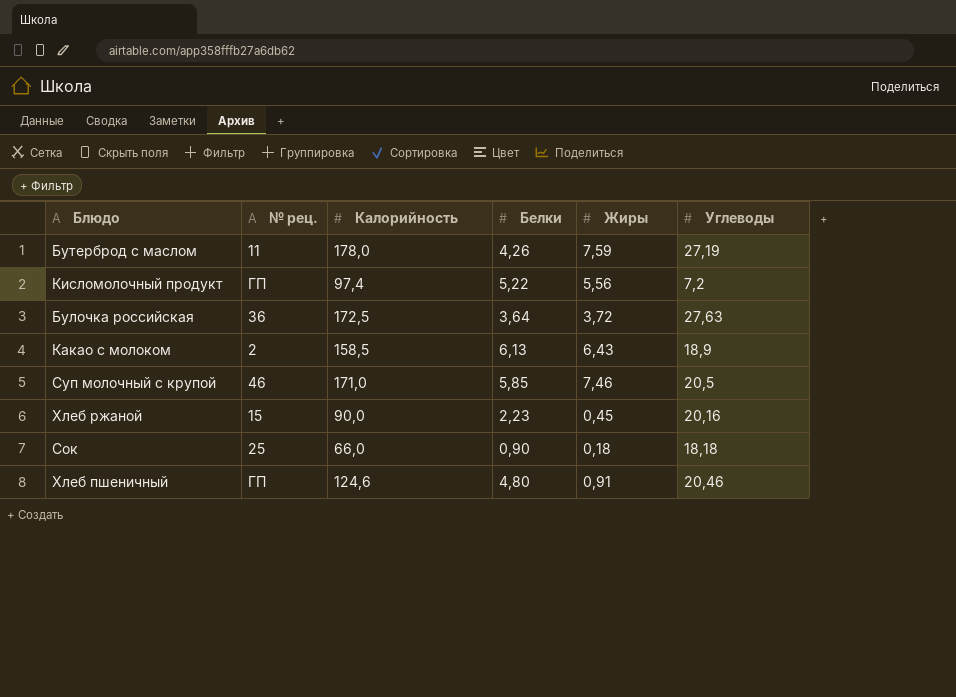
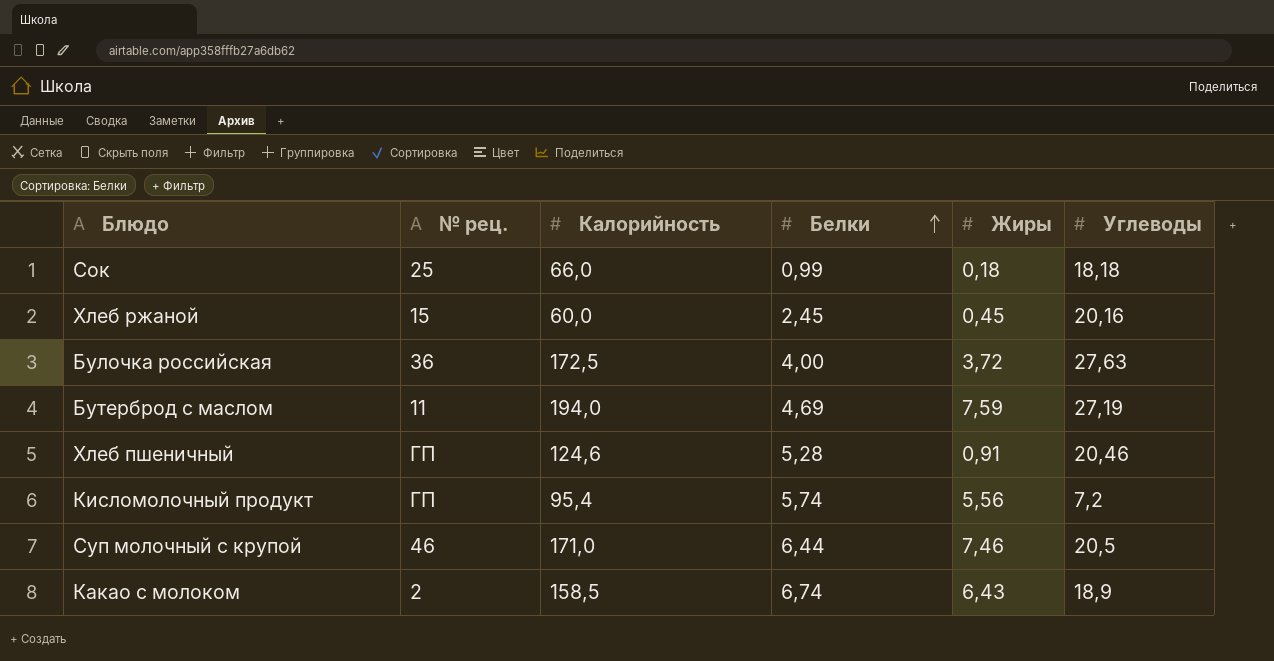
row order: none -> Белки ascending
Сок | Белки: 0,90 -> 0,99
Хлеб ржаной | Калорийность: 90,0 -> 60,0
Хлеб ржаной | Белки: 2,23 -> 2,45
Булочка российская | Белки: 3,64 -> 4,00
Бутерброд с маслом | Калорийность: 178,0 -> 194,0
Бутерброд с маслом | Белки: 4,26 -> 4,69
Хлеб пшеничный | Белки: 4,80 -> 5,28
Кисломолочный продукт | Калорийность: 97,4 -> 95,4
Кисломолочный продукт | Белки: 5,22 -> 5,74
Суп молочный с крупой | Белки: 5,85 -> 6,44
Какао с молоком | Белки: 6,13 -> 6,74

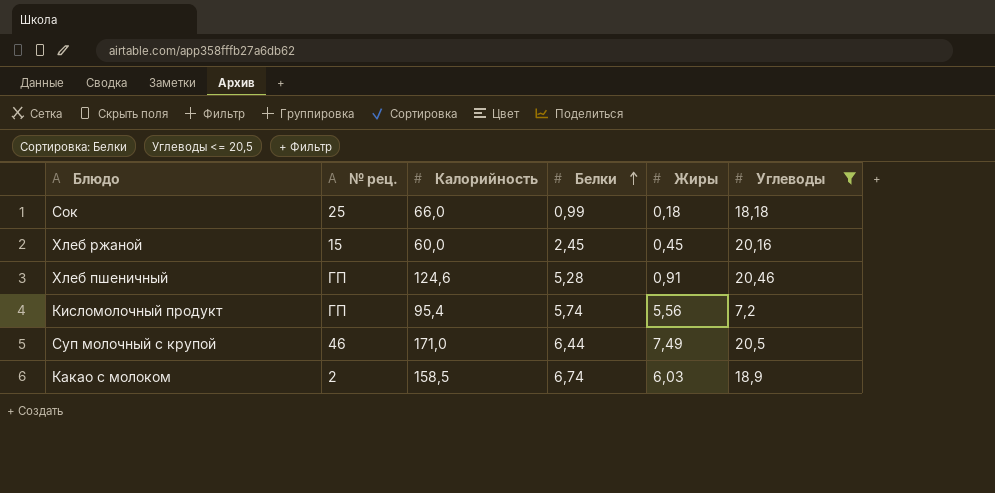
filter: none -> Углеводы <= 20,5
Суп молочный с крупой | Жиры: 7,46 -> 7,49
Какао с молоком | Жиры: 6,43 -> 6,03

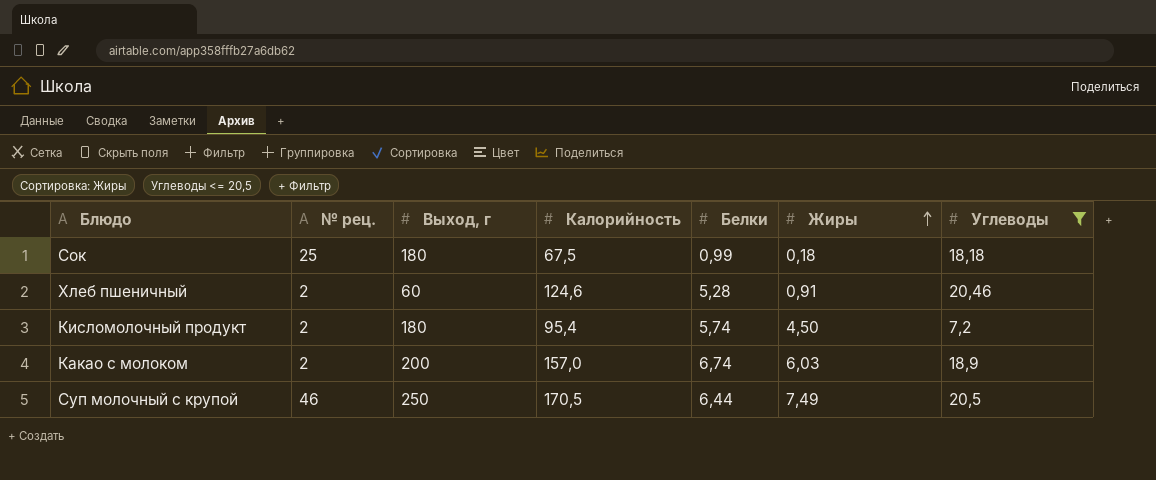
row order: Белки ascending -> Жиры ascending
column Выход, г | position: none -> 3
row Хлеб ржаной: 15 | 60,0 | 2,45 | 0,45 | 20,16 -> none
Сок | Калорийность: 66,0 -> 67,5
Хлеб пшеничный | № рец.: ГП -> 2
Кисломолочный продукт | № рец.: ГП -> 2
Кисломолочный продукт | Жиры: 5,56 -> 4,50
Какао с молоком | Калорийность: 158,5 -> 157,0
Суп молочный с крупой | Калорийность: 171,0 -> 170,5

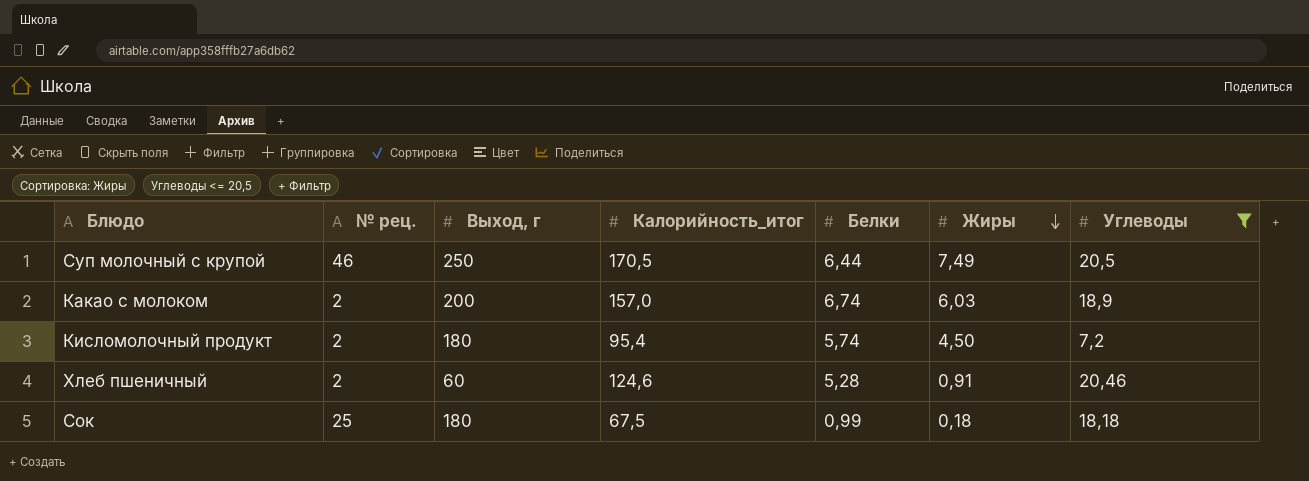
row order: Жиры ascending -> Жиры descending
column name: Калорийность -> Калорийность_итог

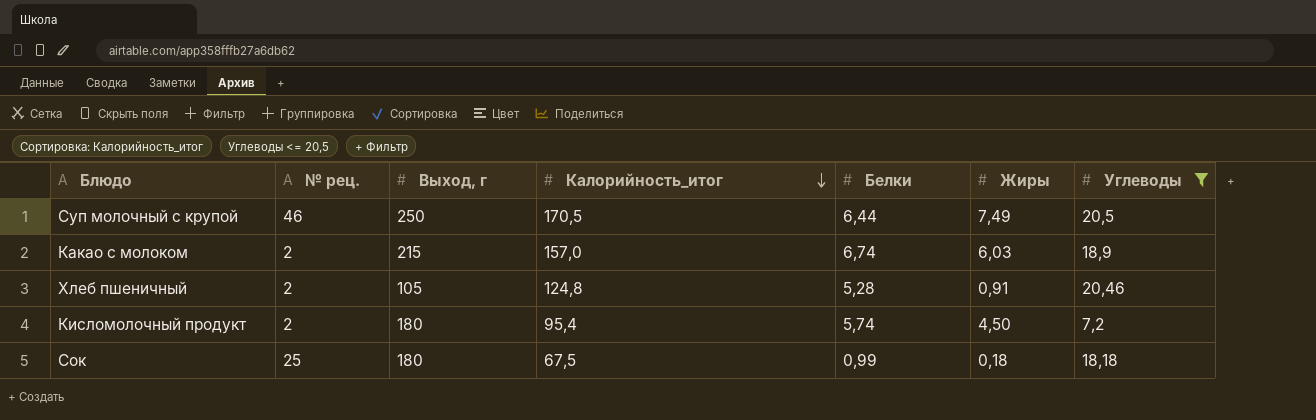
row order: Жиры descending -> Калорийность_итог descending
Какао с молоком | Выход, г: 200 -> 215
Хлеб пшеничный | Выход, г: 60 -> 105
Хлеб пшеничный | Калорийность_итог: 124,6 -> 124,8

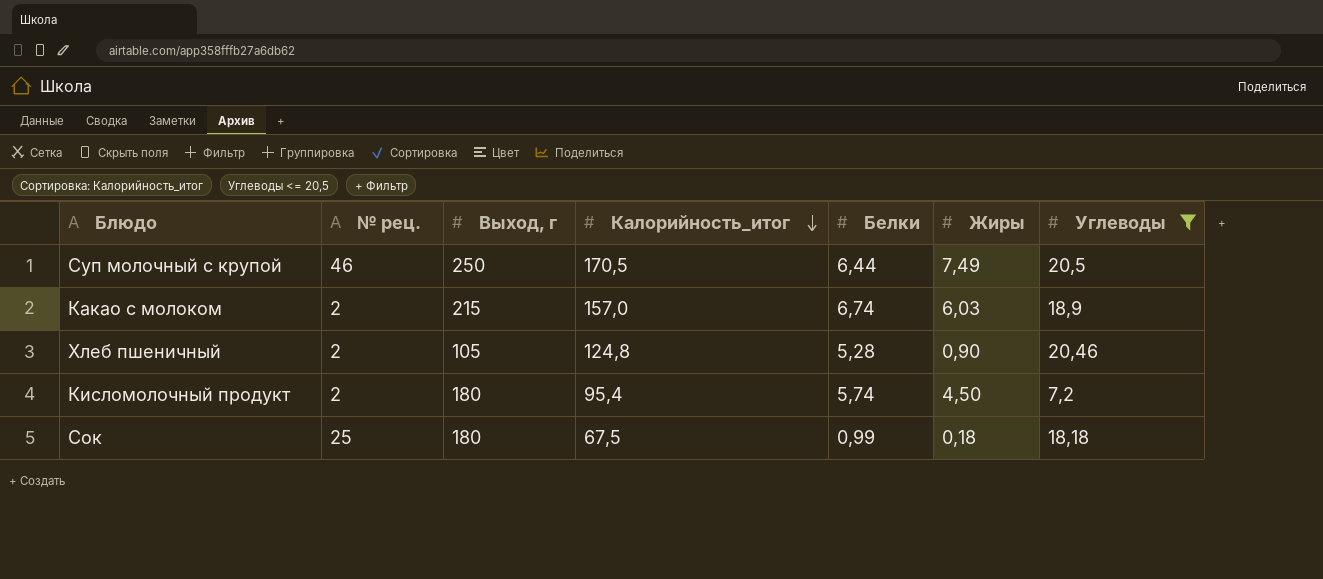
Хлеб пшеничный | Жиры: 0,91 -> 0,90

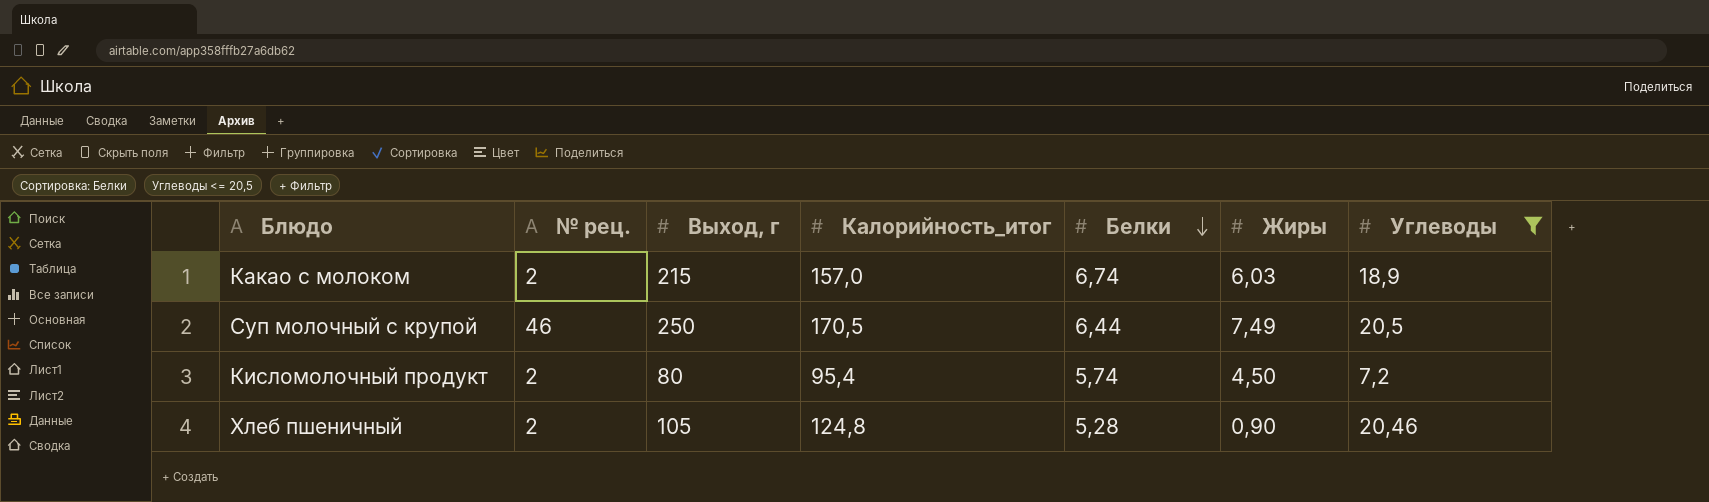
row order: Калорийность_итог descending -> Белки descending
row Сок: 25 | 180 | 67,5 | 0,99 | 0,18 | 18,18 -> none
Кисломолочный продукт | Выход, г: 180 -> 80

